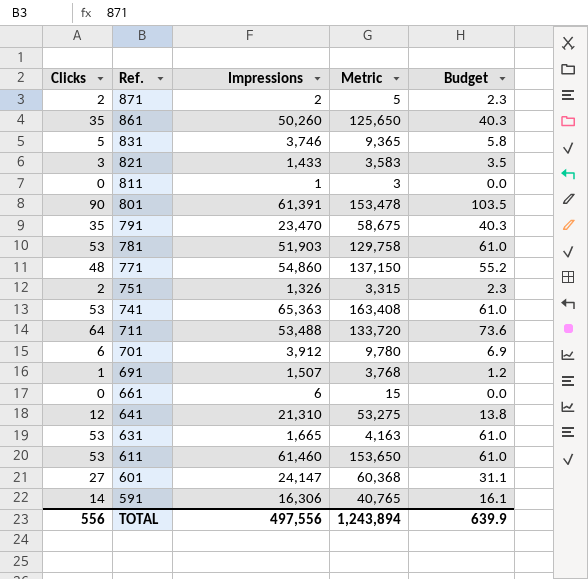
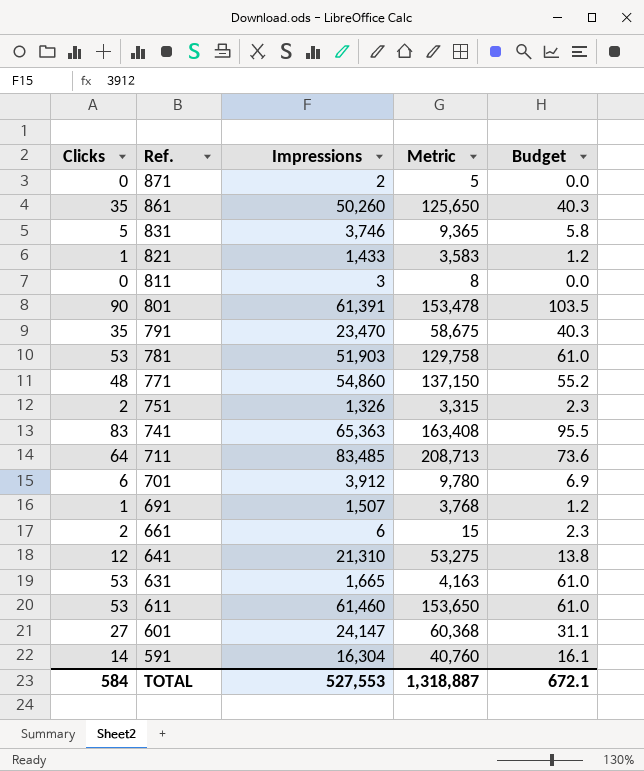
871 | Clicks: 2 -> 0
871 | Budget: 2.3 -> 0.0
821 | Clicks: 3 -> 1
821 | Budget: 3.5 -> 1.2
811 | Impressions: 1 -> 3
811 | Metric: 3 -> 8
741 | Clicks: 53 -> 83
741 | Budget: 61.0 -> 95.5
711 | Impressions: 53,488 -> 83,485
711 | Metric: 133,720 -> 208,713
661 | Clicks: 0 -> 2
661 | Budget: 0.0 -> 2.3
591 | Impressions: 16,306 -> 16,304
591 | Metric: 40,765 -> 40,760
TOTAL | Clicks: 556 -> 584
TOTAL | Impressions: 497,556 -> 527,553
TOTAL | Metric: 1,243,894 -> 1,318,887
TOTAL | Budget: 639.9 -> 672.1

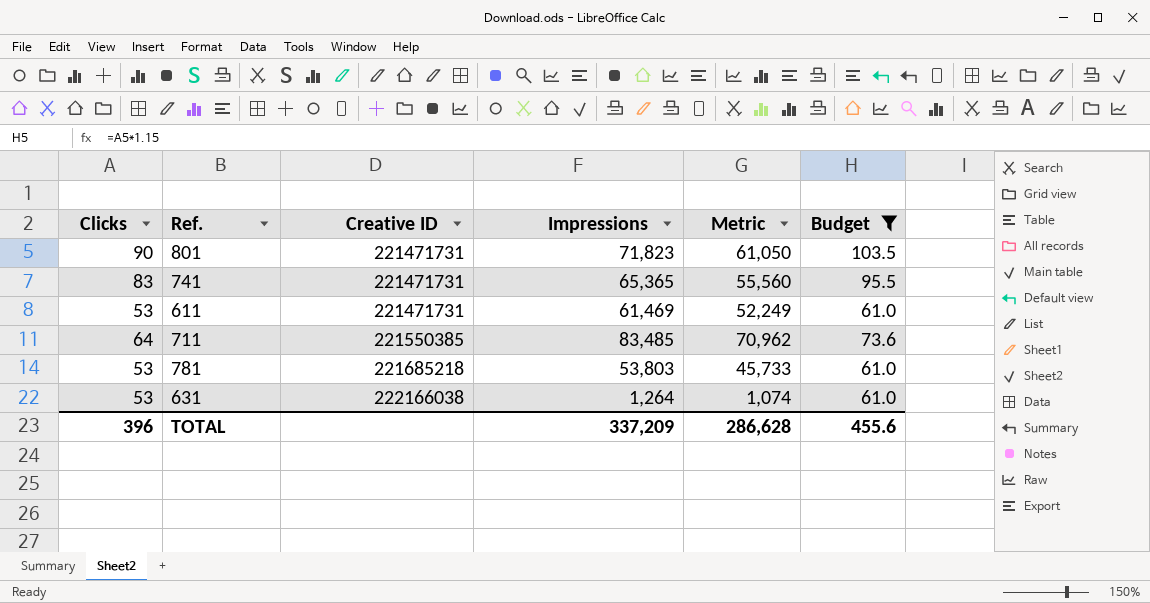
filter: none -> Budget >= 61.0
row order: Ref. descending -> Creative ID ascending
column Creative ID | position: none -> 3
column Metric | formula: [Impressions] * 2.5 -> [Impressions] * 0.85
801 | Impressions: 61,391 -> 71,823
741 | Impressions: 65,363 -> 65,365
611 | Impressions: 61,460 -> 61,469
781 | Impressions: 51,903 -> 53,803
631 | Impressions: 1,665 -> 1,264
TOTAL | Clicks: 584 -> 396
TOTAL | Impressions: 527,553 -> 337,209
TOTAL | Metric: 1,318,887 -> 286,628
TOTAL | Budget: 672.1 -> 455.6

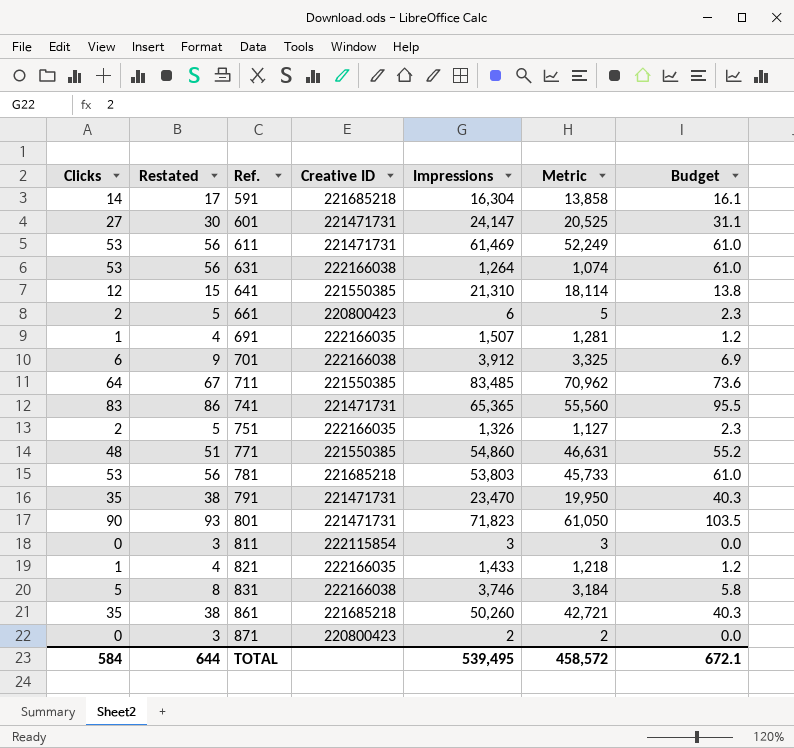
filter: Budget >= 61.0 -> none
row order: Creative ID ascending -> Ref. ascending
column Restated | formula: none -> [Clicks] + 3
TOTAL | Clicks: 396 -> 584
TOTAL | Impressions: 337,209 -> 539,495
TOTAL | Metric: 286,628 -> 458,572
TOTAL | Budget: 455.6 -> 672.1

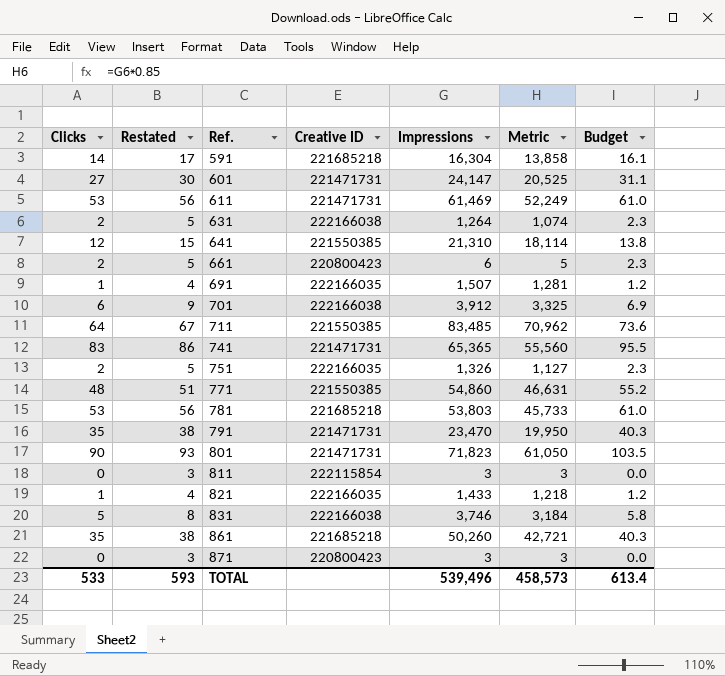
631 | Clicks: 53 -> 2
631 | Restated: 56 -> 5
631 | Budget: 61.0 -> 2.3
871 | Impressions: 2 -> 3
871 | Metric: 2 -> 3
TOTAL | Clicks: 584 -> 533
TOTAL | Restated: 644 -> 593
TOTAL | Impressions: 539,495 -> 539,496
TOTAL | Metric: 458,572 -> 458,573
TOTAL | Budget: 672.1 -> 613.4

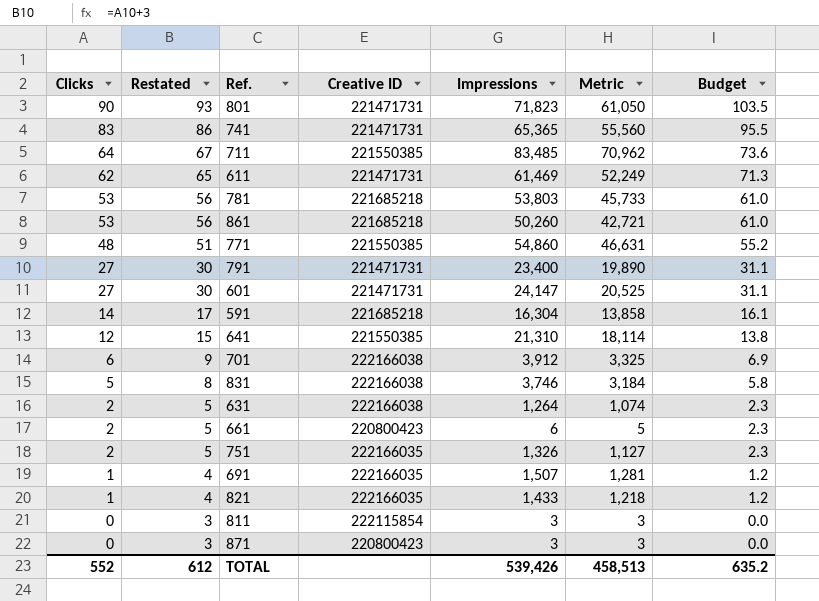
row order: Ref. ascending -> Clicks descending
611 | Clicks: 53 -> 62
611 | Restated: 56 -> 65
611 | Budget: 61.0 -> 71.3
861 | Clicks: 35 -> 53
861 | Restated: 38 -> 56
861 | Budget: 40.3 -> 61.0
791 | Clicks: 35 -> 27
791 | Restated: 38 -> 30
791 | Impressions: 23,470 -> 23,400
791 | Metric: 19,950 -> 19,890
791 | Budget: 40.3 -> 31.1
TOTAL | Clicks: 533 -> 552
TOTAL | Restated: 593 -> 612
TOTAL | Impressions: 539,496 -> 539,426
TOTAL | Metric: 458,573 -> 458,513
TOTAL | Budget: 613.4 -> 635.2

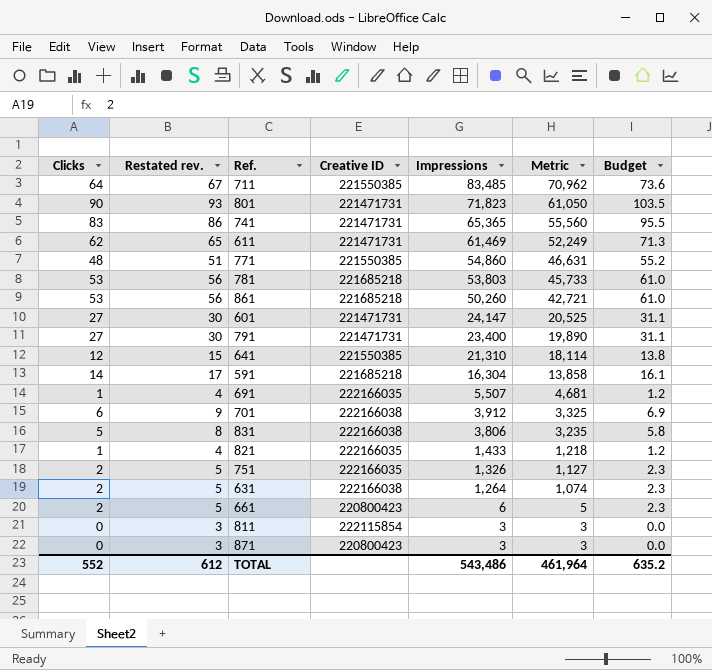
row order: Clicks descending -> Impressions descending
column name: Restated -> Restated rev.
691 | Impressions: 1,507 -> 5,507
691 | Metric: 1,281 -> 4,681
831 | Impressions: 3,746 -> 3,806
831 | Metric: 3,184 -> 3,235
TOTAL | Impressions: 539,426 -> 543,486
TOTAL | Metric: 458,513 -> 461,964

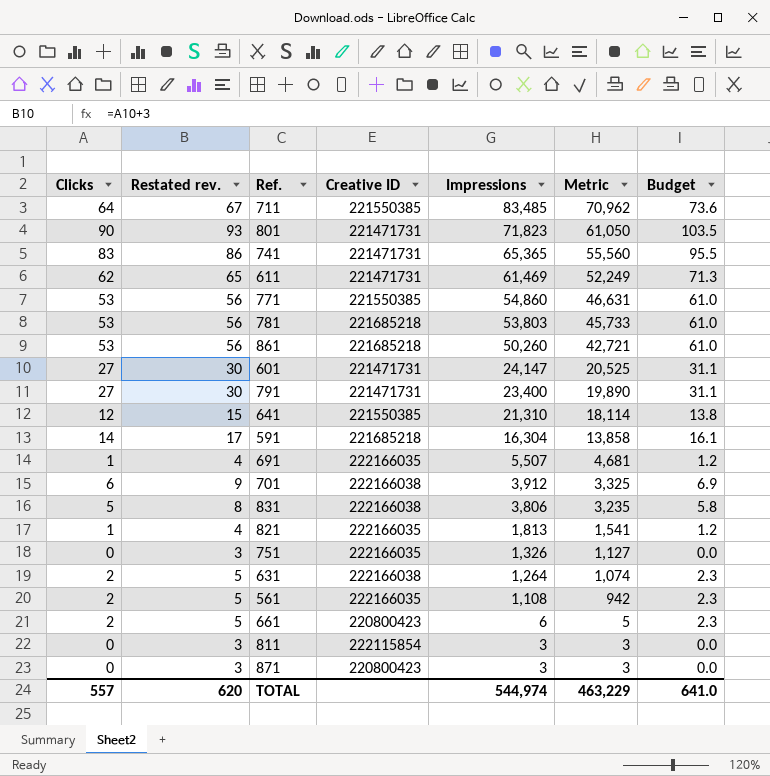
771 | Clicks: 48 -> 53
771 | Restated rev.: 51 -> 56
771 | Budget: 55.2 -> 61.0
821 | Impressions: 1,433 -> 1,813
821 | Metric: 1,218 -> 1,541
751 | Clicks: 2 -> 0
751 | Restated rev.: 5 -> 3
751 | Budget: 2.3 -> 0.0
row 561: none -> 2 | 5 | 222166035 | 1,108 | 942 | 2.3
TOTAL | Clicks: 552 -> 557
TOTAL | Restated rev.: 612 -> 620
TOTAL | Impressions: 543,486 -> 544,974
TOTAL | Metric: 461,964 -> 463,229
TOTAL | Budget: 635.2 -> 641.0

